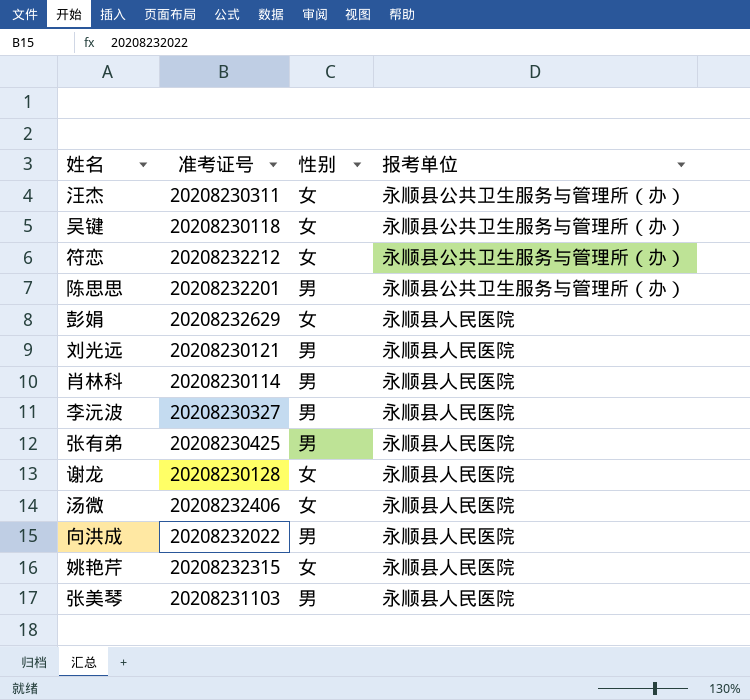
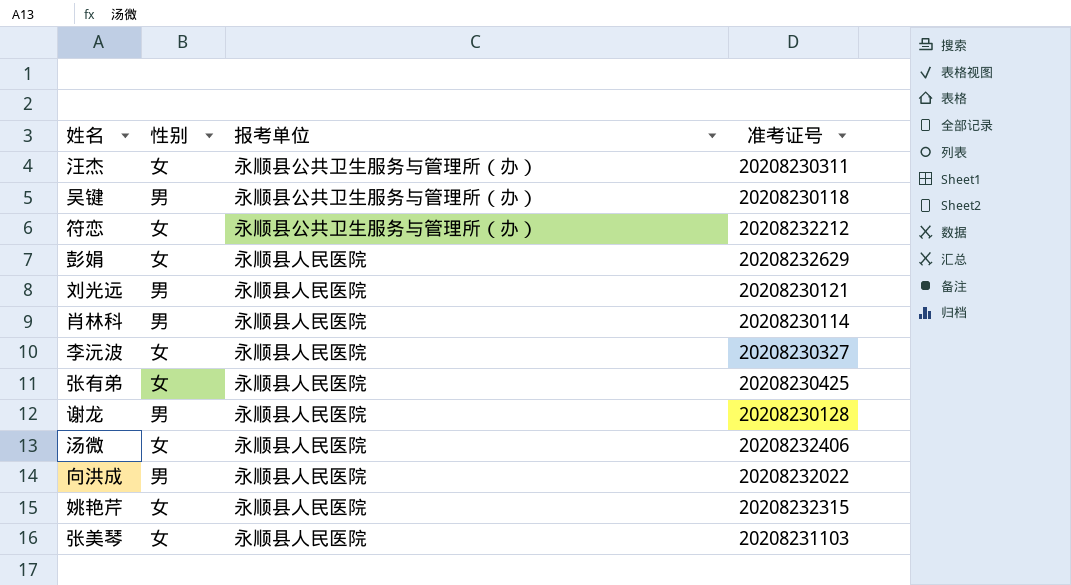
column 准考证号 | position: 2 -> 4
row 陈思思: 20208232201 | 男 | 永顺县公共卫生服务与管理所（办） -> none
吴键 | 性别: 女 -> 男
李沅波 | 性别: 男 -> 女
张有弟 | 性别: 男 -> 女
谢龙 | 性别: 女 -> 男
张美琴 | 性别: 男 -> 女

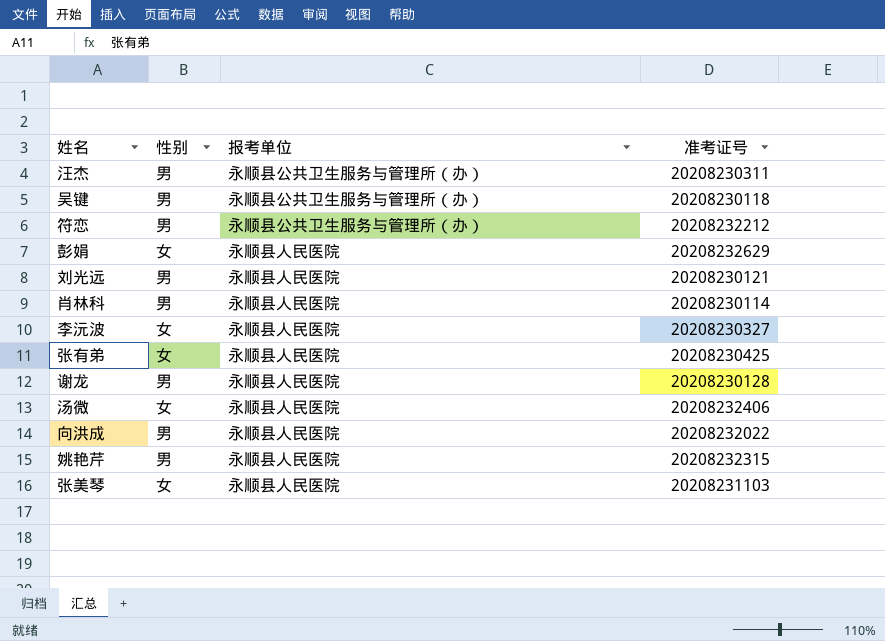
汪杰 | 性别: 女 -> 男
符恋 | 性别: 女 -> 男
姚艳芹 | 性别: 女 -> 男

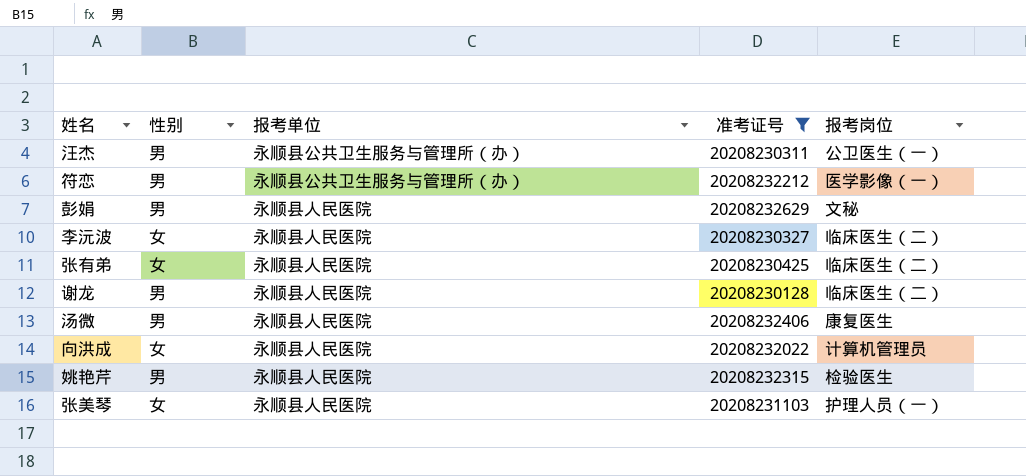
filter: none -> 准考证号 >= 20208230128
column 报考岗位 | position: none -> 5
彭娟 | 性别: 女 -> 男
汤微 | 性别: 女 -> 男
向洪成 | 性别: 男 -> 女

